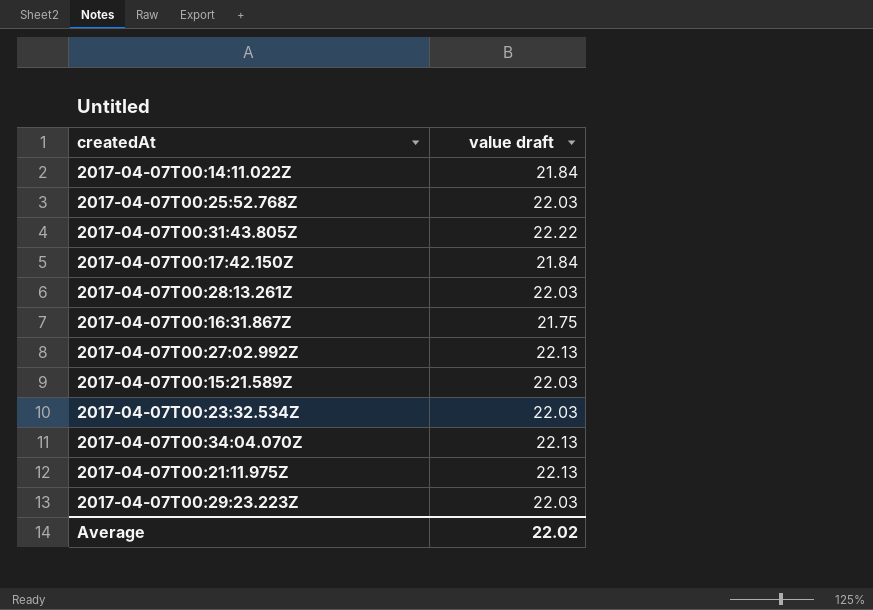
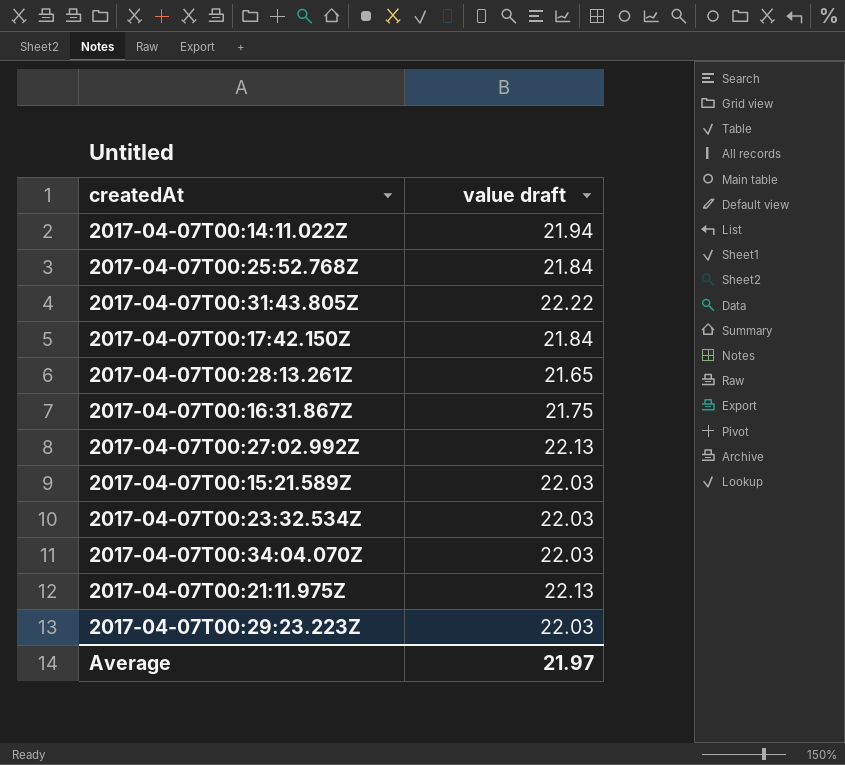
2017-04-07T00:14:11.022Z | value draft: 21.84 -> 21.94
2017-04-07T00:25:52.768Z | value draft: 22.03 -> 21.84
2017-04-07T00:28:13.261Z | value draft: 22.03 -> 21.65
2017-04-07T00:34:04.070Z | value draft: 22.13 -> 22.03
Average | value draft: 22.02 -> 21.97

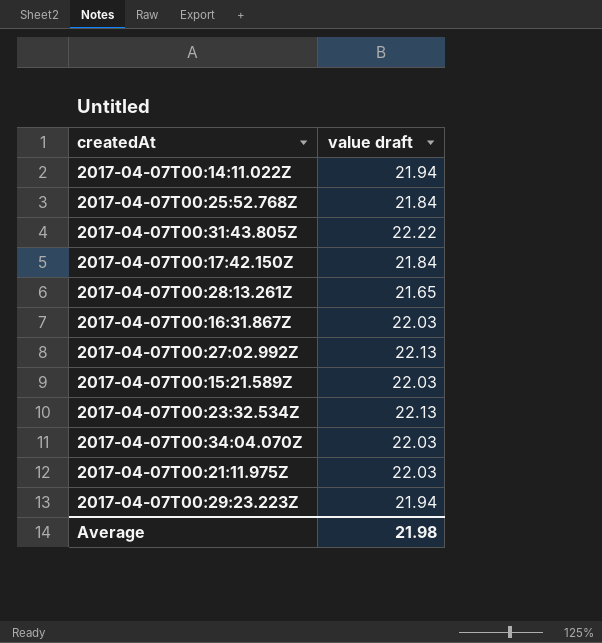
2017-04-07T00:16:31.867Z | value draft: 21.75 -> 22.03
2017-04-07T00:23:32.534Z | value draft: 22.03 -> 22.13
2017-04-07T00:21:11.975Z | value draft: 22.13 -> 22.03
2017-04-07T00:29:23.223Z | value draft: 22.03 -> 21.94
Average | value draft: 21.97 -> 21.98

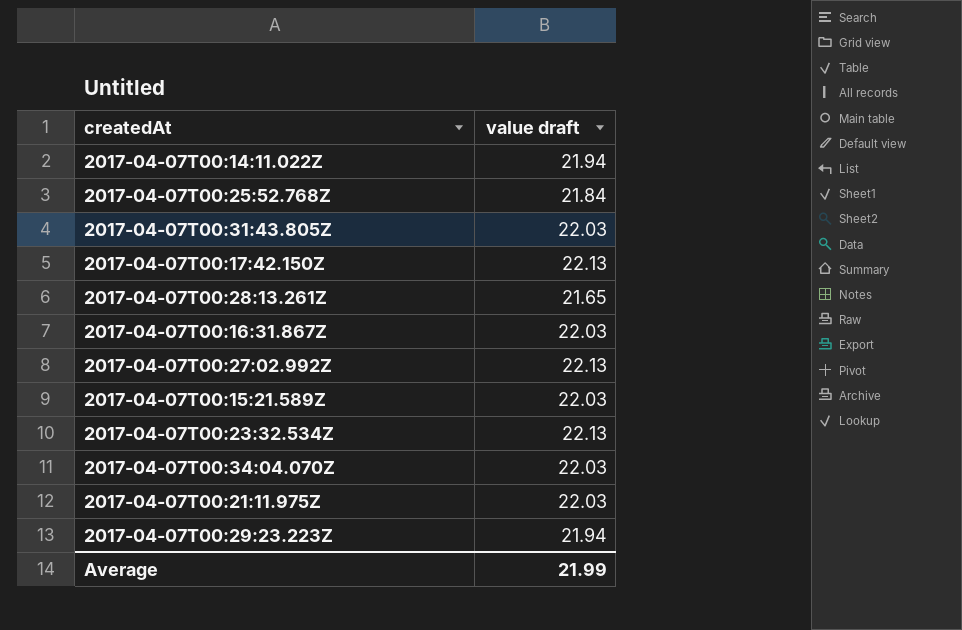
2017-04-07T00:31:43.805Z | value draft: 22.22 -> 22.03
2017-04-07T00:17:42.150Z | value draft: 21.84 -> 22.13
Average | value draft: 21.98 -> 21.99

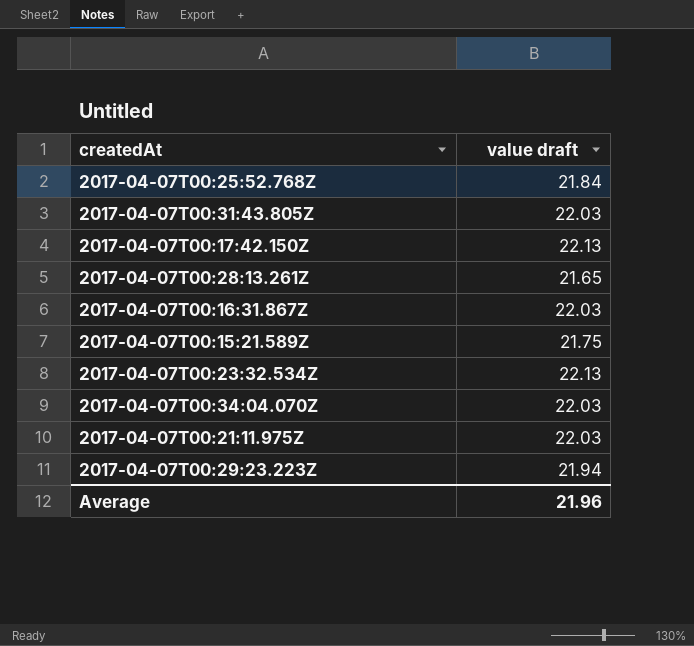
row 2017-04-07T00:14:11.022Z: 21.94 -> none
row 2017-04-07T00:27:02.992Z: 22.13 -> none
2017-04-07T00:15:21.589Z | value draft: 22.03 -> 21.75
Average | value draft: 21.99 -> 21.96

